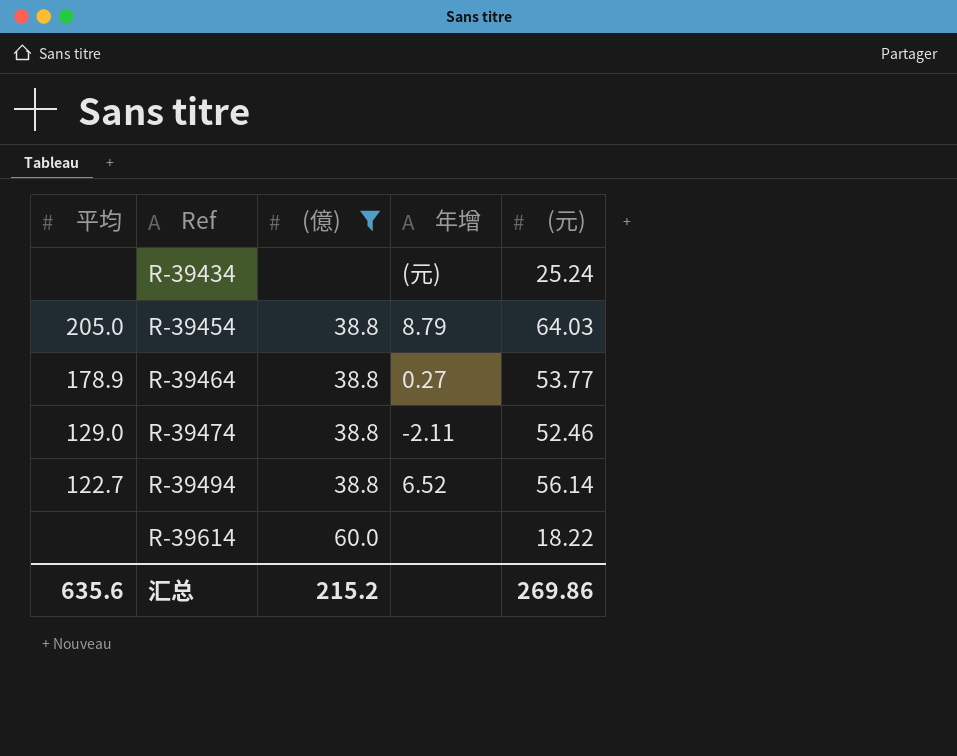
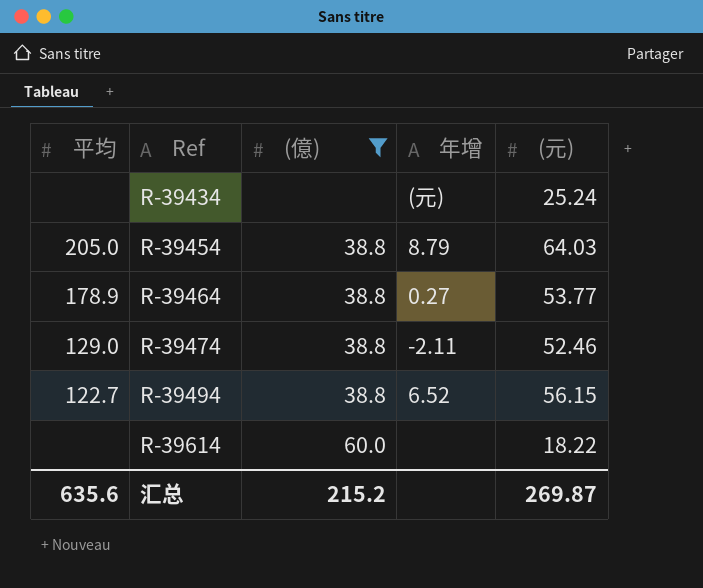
R-39494 | (元): 56.14 -> 56.15
汇总 | (元): 269.86 -> 269.87

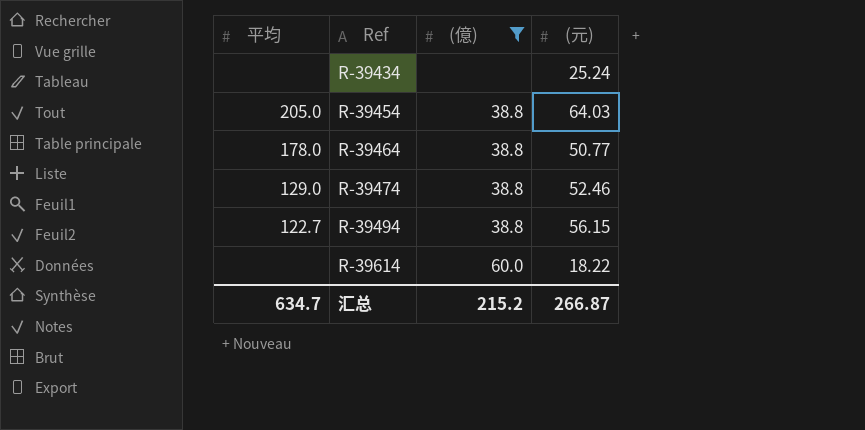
column 年增 | position: 4 -> none
R-39464 | 平均: 178.9 -> 178.0
R-39464 | (元): 53.77 -> 50.77
汇总 | 平均: 635.6 -> 634.7
汇总 | (元): 269.87 -> 266.87

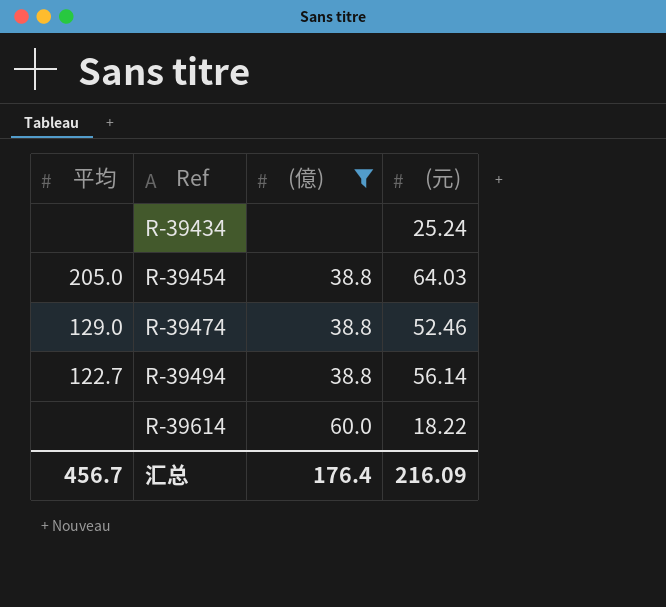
row R-39464: 178.0 | 38.8 | 50.77 -> none
R-39494 | (元): 56.15 -> 56.14
汇总 | 平均: 634.7 -> 456.7
汇总 | (億): 215.2 -> 176.4
汇总 | (元): 266.87 -> 216.09

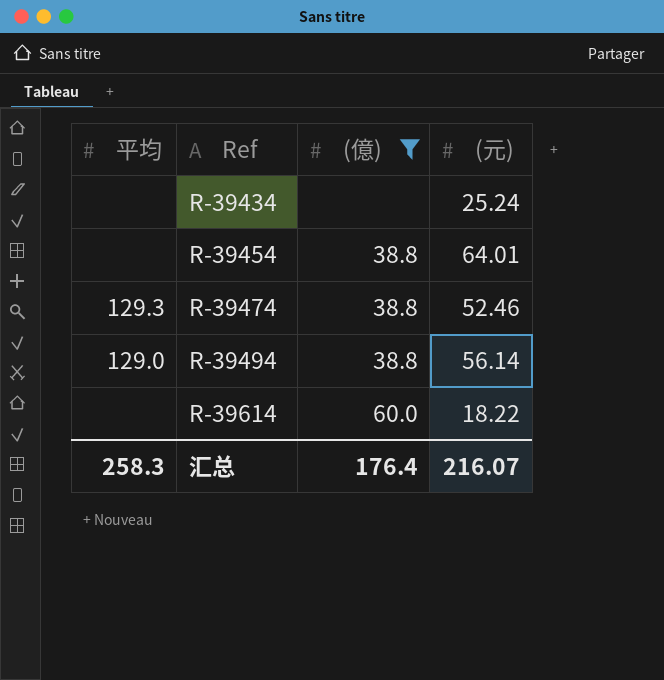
R-39454 | 平均: 205.0 -> none
R-39454 | (元): 64.03 -> 64.01
R-39474 | 平均: 129.0 -> 129.3
R-39494 | 平均: 122.7 -> 129.0
汇总 | 平均: 456.7 -> 258.3
汇总 | (元): 216.09 -> 216.07

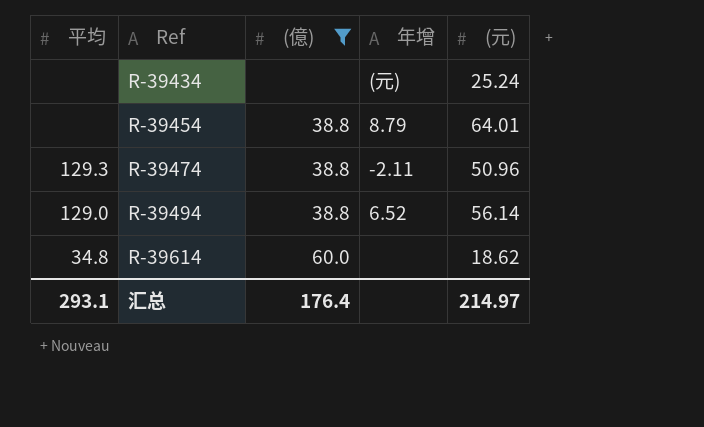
column 年增 | position: none -> 4
R-39474 | (元): 52.46 -> 50.96
R-39614 | 平均: none -> 34.8
R-39614 | (元): 18.22 -> 18.62
汇总 | 平均: 258.3 -> 293.1
汇总 | (元): 216.07 -> 214.97

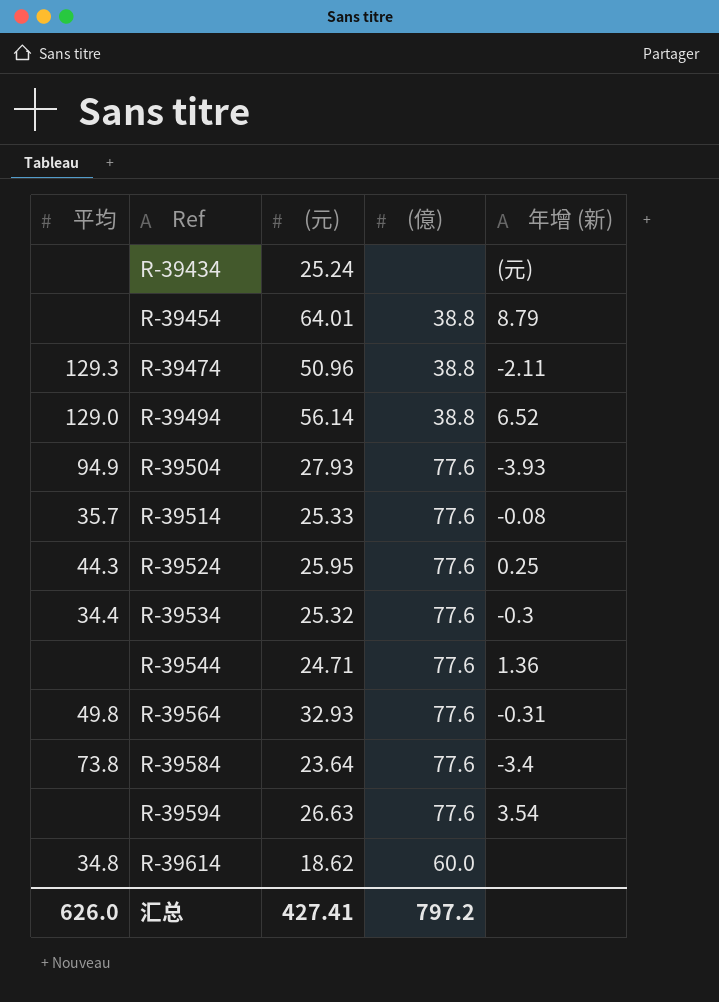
filter: (億) != 77.6 -> none
column (元) | position: 5 -> 3
column name: 年增 -> 年增 (新)
汇总 | 平均: 293.1 -> 626.0
汇总 | (元): 214.97 -> 427.41
汇总 | (億): 176.4 -> 797.2

